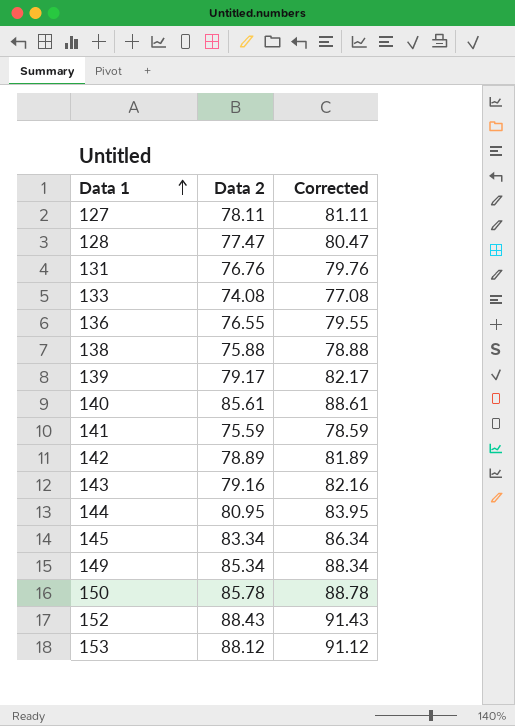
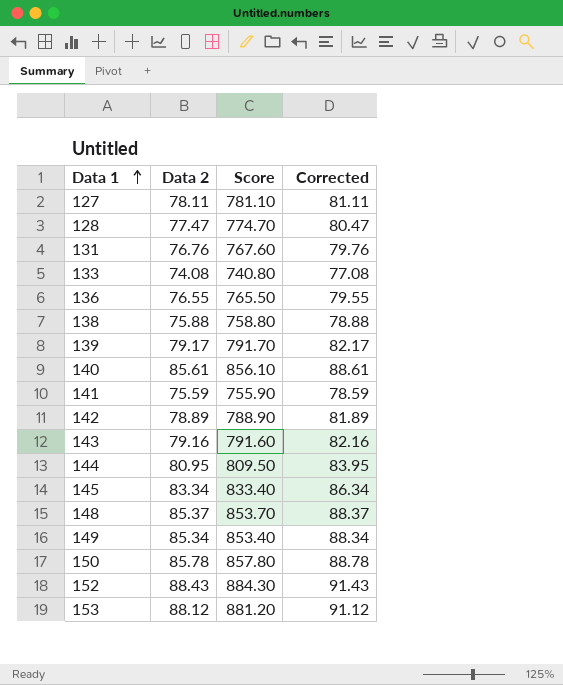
column Score | formula: none -> [Data 2] * 10
row 148: none -> 85.37 | 853.70 | 88.37

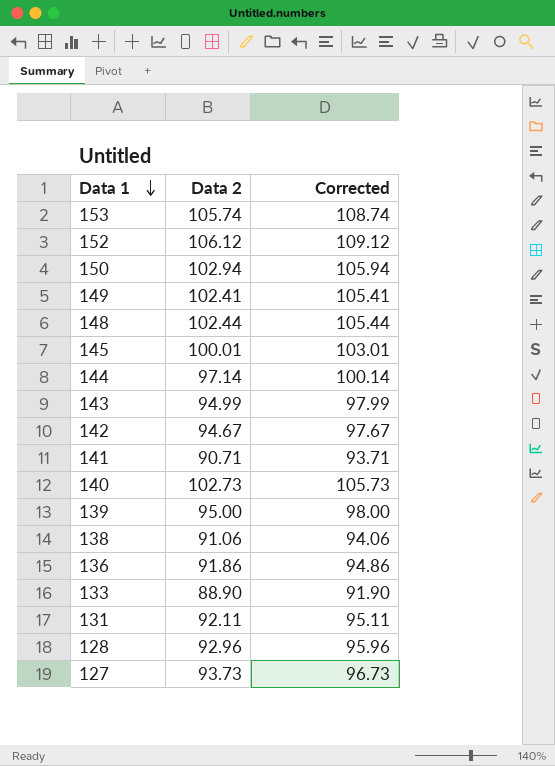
row order: Data 1 ascending -> Data 1 descending
column Score | formula: [Data 2] * 10 -> none
153 | Data 2: 88.12 -> 105.74
153 | Corrected: 91.12 -> 108.74
152 | Data 2: 88.43 -> 106.12
152 | Corrected: 91.43 -> 109.12
150 | Data 2: 85.78 -> 102.94
150 | Corrected: 88.78 -> 105.94
149 | Data 2: 85.34 -> 102.41
149 | Corrected: 88.34 -> 105.41
148 | Data 2: 85.37 -> 102.44
148 | Corrected: 88.37 -> 105.44
145 | Data 2: 83.34 -> 100.01
145 | Corrected: 86.34 -> 103.01
144 | Data 2: 80.95 -> 97.14
144 | Corrected: 83.95 -> 100.14
143 | Data 2: 79.16 -> 94.99
143 | Corrected: 82.16 -> 97.99
142 | Data 2: 78.89 -> 94.67
142 | Corrected: 81.89 -> 97.67
141 | Data 2: 75.59 -> 90.71
141 | Corrected: 78.59 -> 93.71
140 | Data 2: 85.61 -> 102.73
140 | Corrected: 88.61 -> 105.73
139 | Data 2: 79.17 -> 95.00
139 | Corrected: 82.17 -> 98.00
138 | Data 2: 75.88 -> 91.06
138 | Corrected: 78.88 -> 94.06
136 | Data 2: 76.55 -> 91.86
136 | Corrected: 79.55 -> 94.86
133 | Data 2: 74.08 -> 88.90
133 | Corrected: 77.08 -> 91.90
131 | Data 2: 76.76 -> 92.11
131 | Corrected: 79.76 -> 95.11
128 | Data 2: 77.47 -> 92.96
128 | Corrected: 80.47 -> 95.96
127 | Data 2: 78.11 -> 93.73
127 | Corrected: 81.11 -> 96.73

